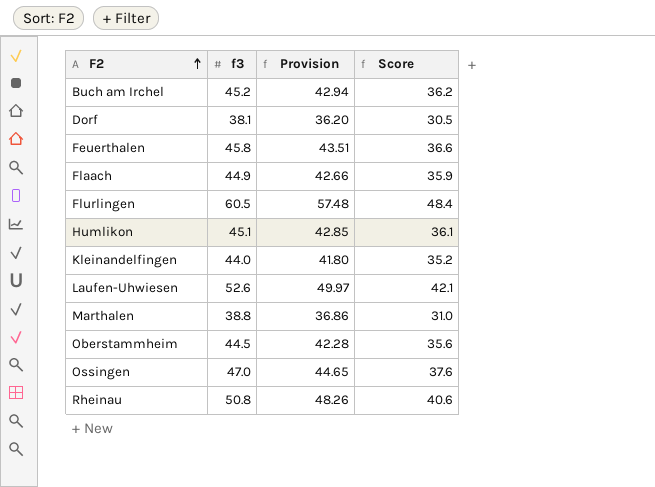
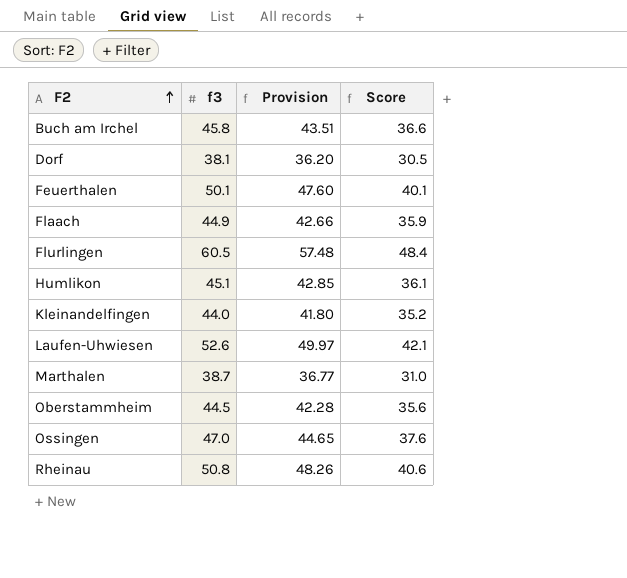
Buch am Irchel | f3: 45.2 -> 45.8
Buch am Irchel | Provision: 42.94 -> 43.51
Buch am Irchel | Score: 36.2 -> 36.6
Feuerthalen | f3: 45.8 -> 50.1
Feuerthalen | Provision: 43.51 -> 47.60
Feuerthalen | Score: 36.6 -> 40.1
Marthalen | f3: 38.8 -> 38.7
Marthalen | Provision: 36.86 -> 36.77

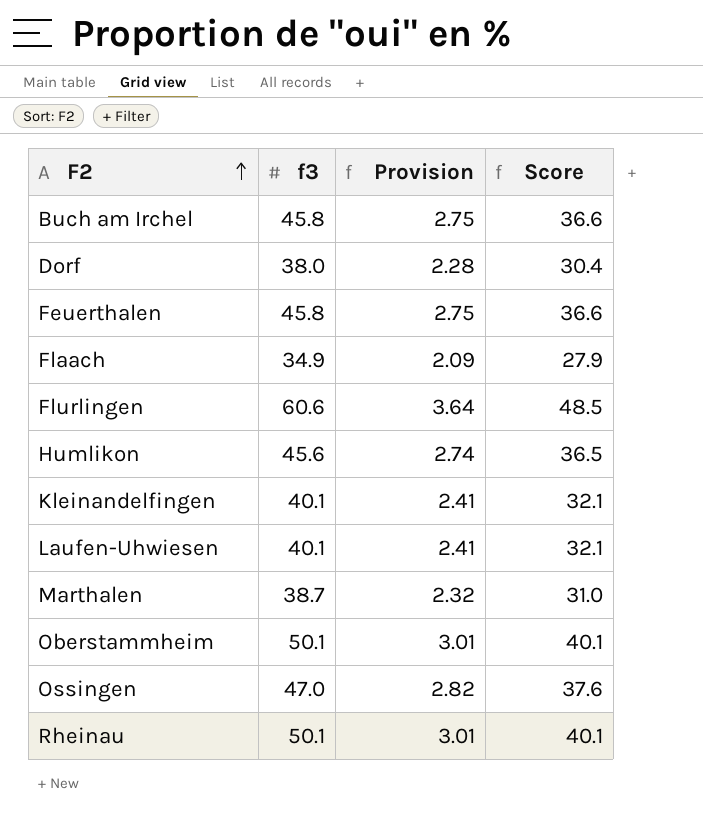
column Provision | formula: [f3] * 0.95 -> [f3] * 0.06
Dorf | f3: 38.1 -> 38.0
Dorf | Score: 30.5 -> 30.4
Feuerthalen | f3: 50.1 -> 45.8
Feuerthalen | Score: 40.1 -> 36.6
Flaach | f3: 44.9 -> 34.9
Flaach | Score: 35.9 -> 27.9
Flurlingen | f3: 60.5 -> 60.6
Flurlingen | Score: 48.4 -> 48.5
Humlikon | f3: 45.1 -> 45.6
Humlikon | Score: 36.1 -> 36.5
Kleinandelfingen | f3: 44.0 -> 40.1
Kleinandelfingen | Score: 35.2 -> 32.1
Laufen-Uhwiesen | f3: 52.6 -> 40.1
Laufen-Uhwiesen | Score: 42.1 -> 32.1
Oberstammheim | f3: 44.5 -> 50.1
Oberstammheim | Score: 35.6 -> 40.1
Rheinau | f3: 50.8 -> 50.1
Rheinau | Score: 40.6 -> 40.1

